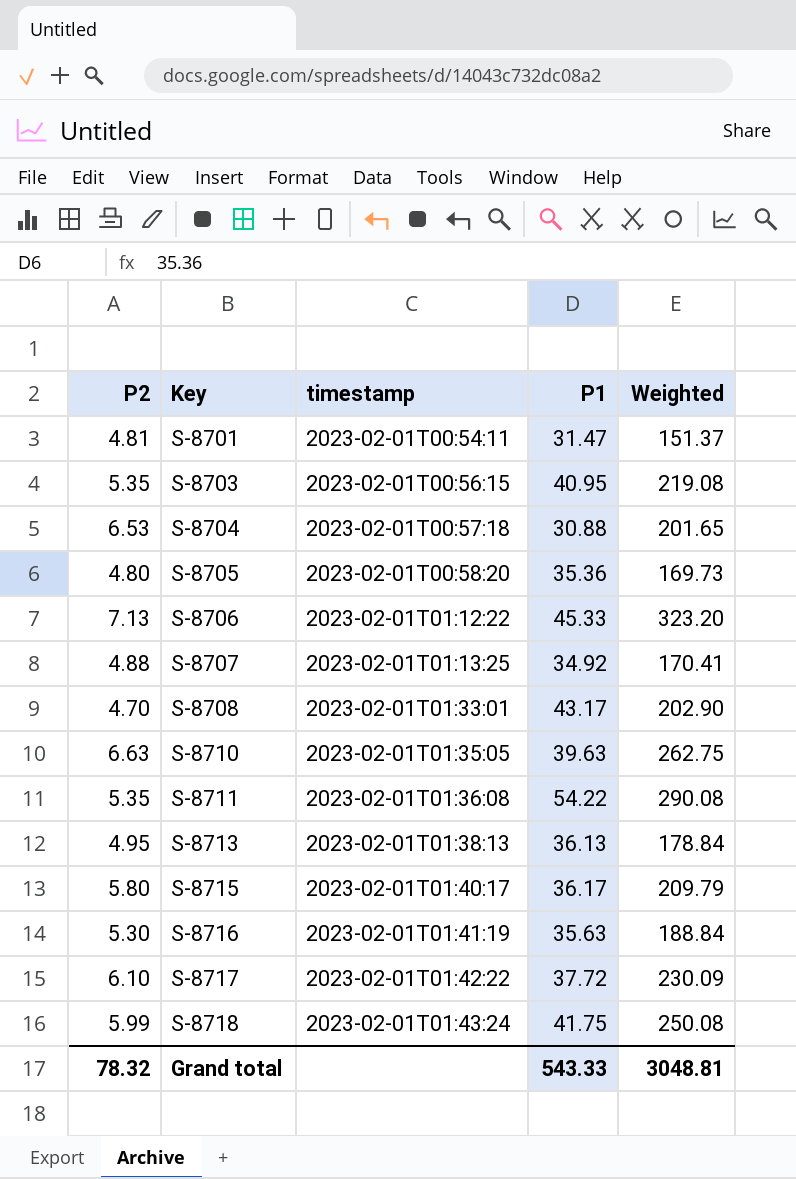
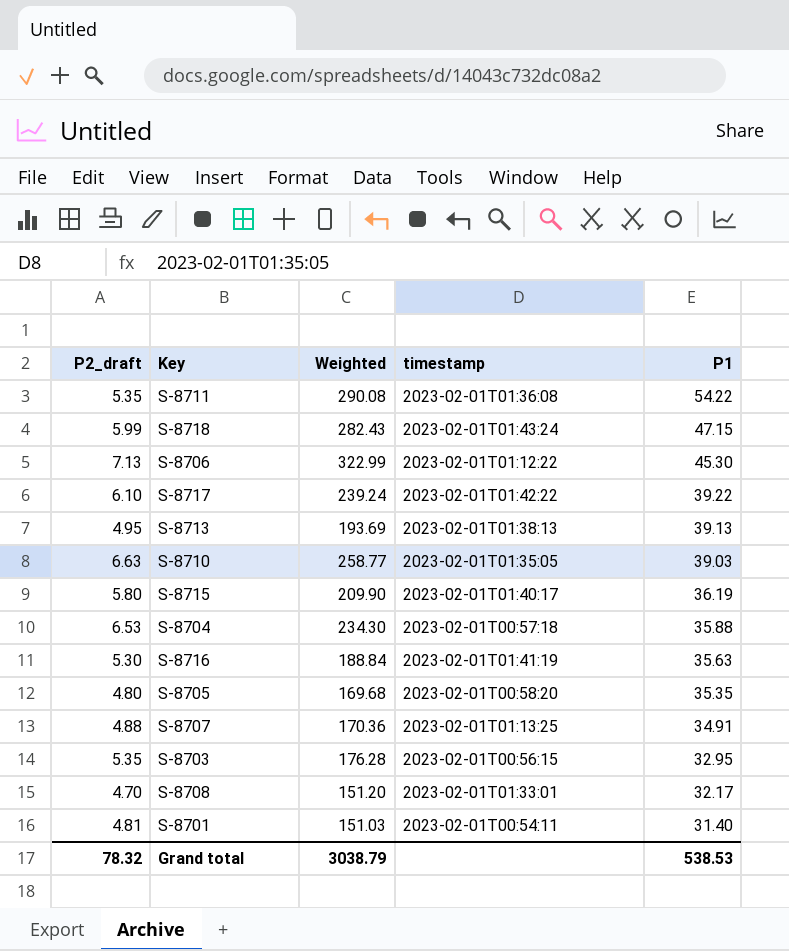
row order: Key ascending -> P1 descending
column name: P2 -> P2_draft
column Weighted | position: 5 -> 3
S-8718 | Weighted: 250.08 -> 282.43
S-8718 | P1: 41.75 -> 47.15
S-8706 | Weighted: 323.20 -> 322.99
S-8706 | P1: 45.33 -> 45.30
S-8717 | Weighted: 230.09 -> 239.24
S-8717 | P1: 37.72 -> 39.22
S-8713 | Weighted: 178.84 -> 193.69
S-8713 | P1: 36.13 -> 39.13
S-8710 | Weighted: 262.75 -> 258.77
S-8710 | P1: 39.63 -> 39.03
S-8715 | Weighted: 209.79 -> 209.90
S-8715 | P1: 36.17 -> 36.19
S-8704 | Weighted: 201.65 -> 234.30
S-8704 | P1: 30.88 -> 35.88
S-8705 | Weighted: 169.73 -> 169.68
S-8705 | P1: 35.36 -> 35.35
S-8707 | Weighted: 170.41 -> 170.36
S-8707 | P1: 34.92 -> 34.91
S-8703 | Weighted: 219.08 -> 176.28
S-8703 | P1: 40.95 -> 32.95
S-8708 | Weighted: 202.90 -> 151.20
S-8708 | P1: 43.17 -> 32.17
S-8701 | Weighted: 151.37 -> 151.03
S-8701 | P1: 31.47 -> 31.40
Grand total | Weighted: 3048.81 -> 3038.79
Grand total | P1: 543.33 -> 538.53

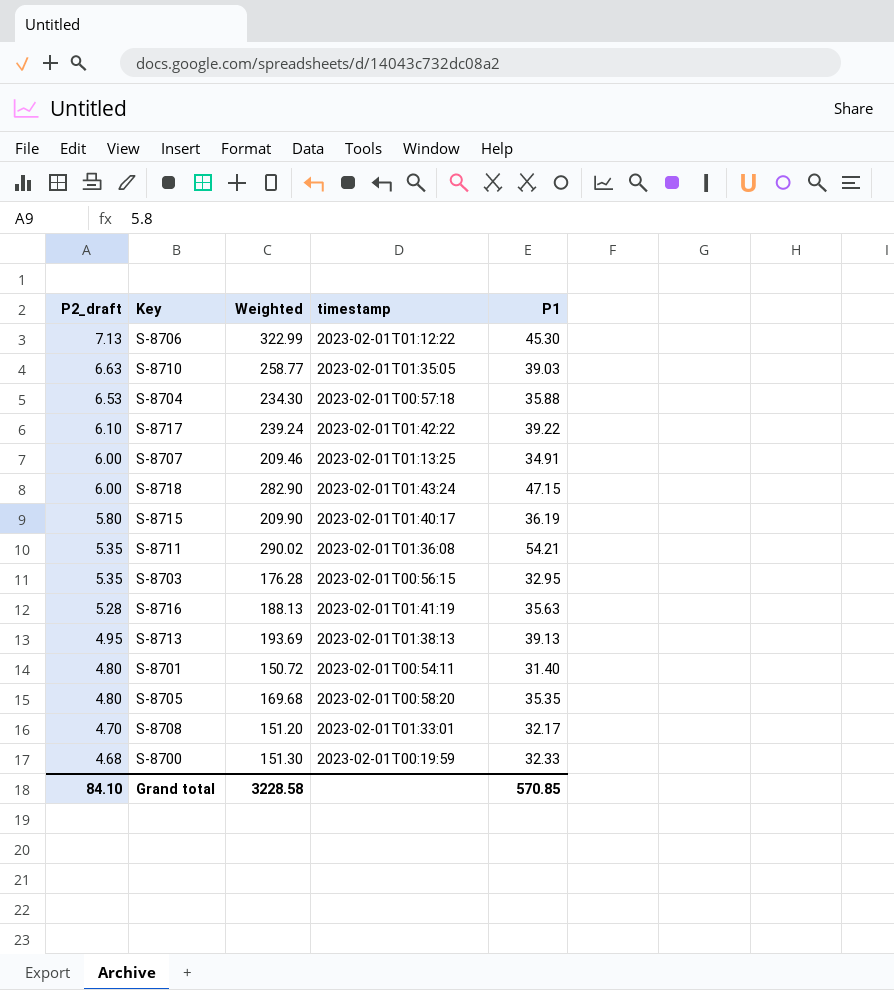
row order: P1 descending -> P2_draft descending
S-8707 | P2_draft: 4.88 -> 6.00
S-8707 | Weighted: 170.36 -> 209.46
S-8718 | P2_draft: 5.99 -> 6.00
S-8718 | Weighted: 282.43 -> 282.90
S-8711 | Weighted: 290.08 -> 290.02
S-8711 | P1: 54.22 -> 54.21
S-8716 | P2_draft: 5.30 -> 5.28
S-8716 | Weighted: 188.84 -> 188.13
S-8701 | P2_draft: 4.81 -> 4.80
S-8701 | Weighted: 151.03 -> 150.72
row S-8700: none -> 4.68 | 151.30 | 2023-02-01T00:19:59 | 32.33
Grand total | P2_draft: 78.32 -> 84.10
Grand total | Weighted: 3038.79 -> 3228.58
Grand total | P1: 538.53 -> 570.85

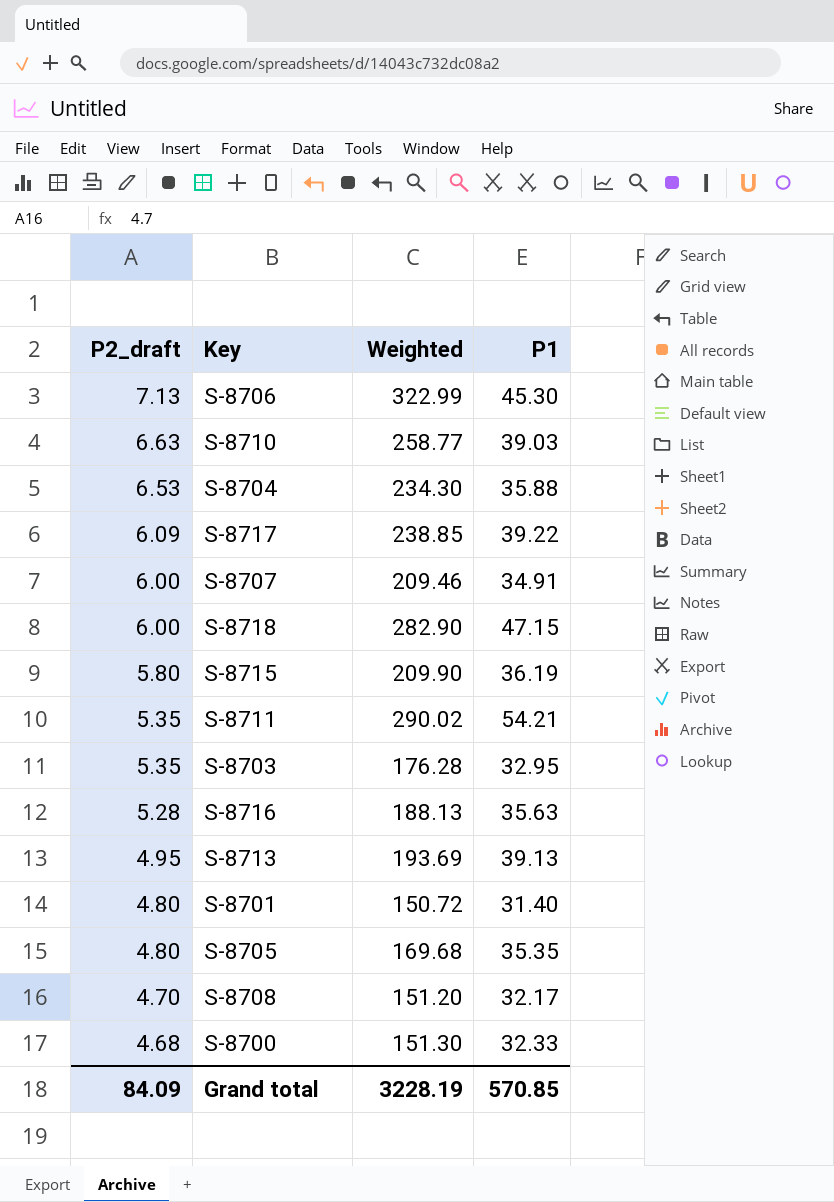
column timestamp | position: 4 -> none
S-8717 | P2_draft: 6.10 -> 6.09
S-8717 | Weighted: 239.24 -> 238.85
Grand total | P2_draft: 84.10 -> 84.09
Grand total | Weighted: 3228.58 -> 3228.19

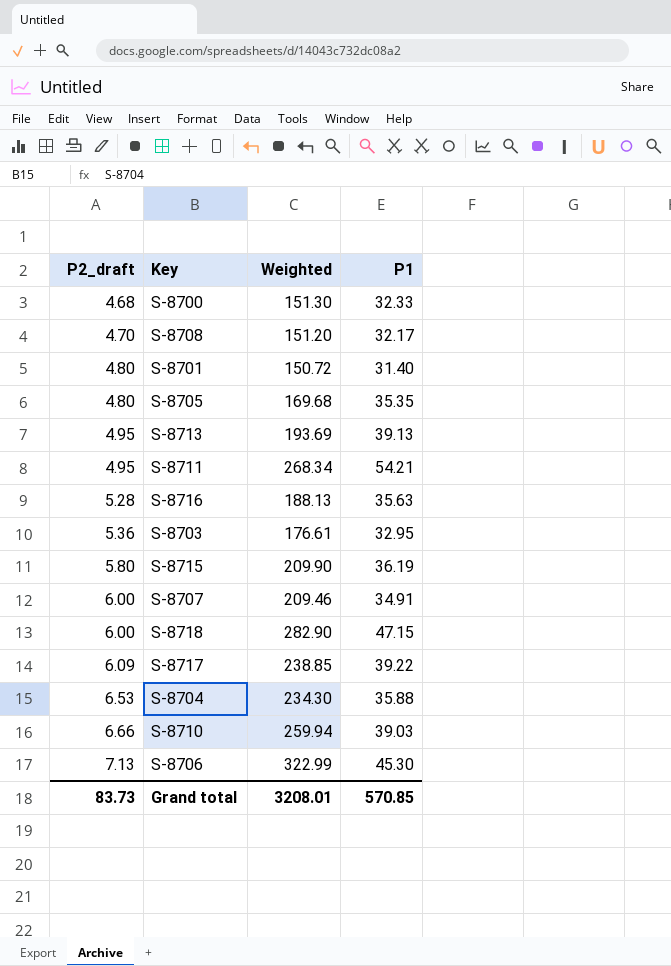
row order: P2_draft descending -> P2_draft ascending
S-8711 | P2_draft: 5.35 -> 4.95
S-8711 | Weighted: 290.02 -> 268.34
S-8703 | P2_draft: 5.35 -> 5.36
S-8703 | Weighted: 176.28 -> 176.61
S-8710 | P2_draft: 6.63 -> 6.66
S-8710 | Weighted: 258.77 -> 259.94
Grand total | P2_draft: 84.09 -> 83.73
Grand total | Weighted: 3228.19 -> 3208.01

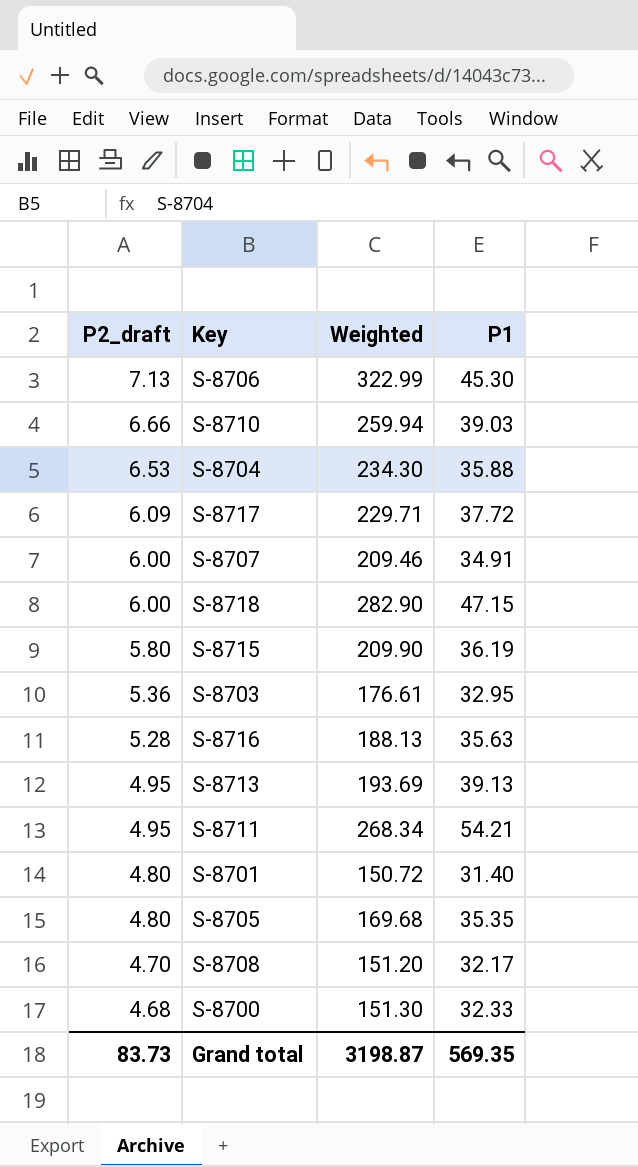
row order: P2_draft ascending -> P2_draft descending
S-8717 | Weighted: 238.85 -> 229.71
S-8717 | P1: 39.22 -> 37.72
Grand total | Weighted: 3208.01 -> 3198.87
Grand total | P1: 570.85 -> 569.35

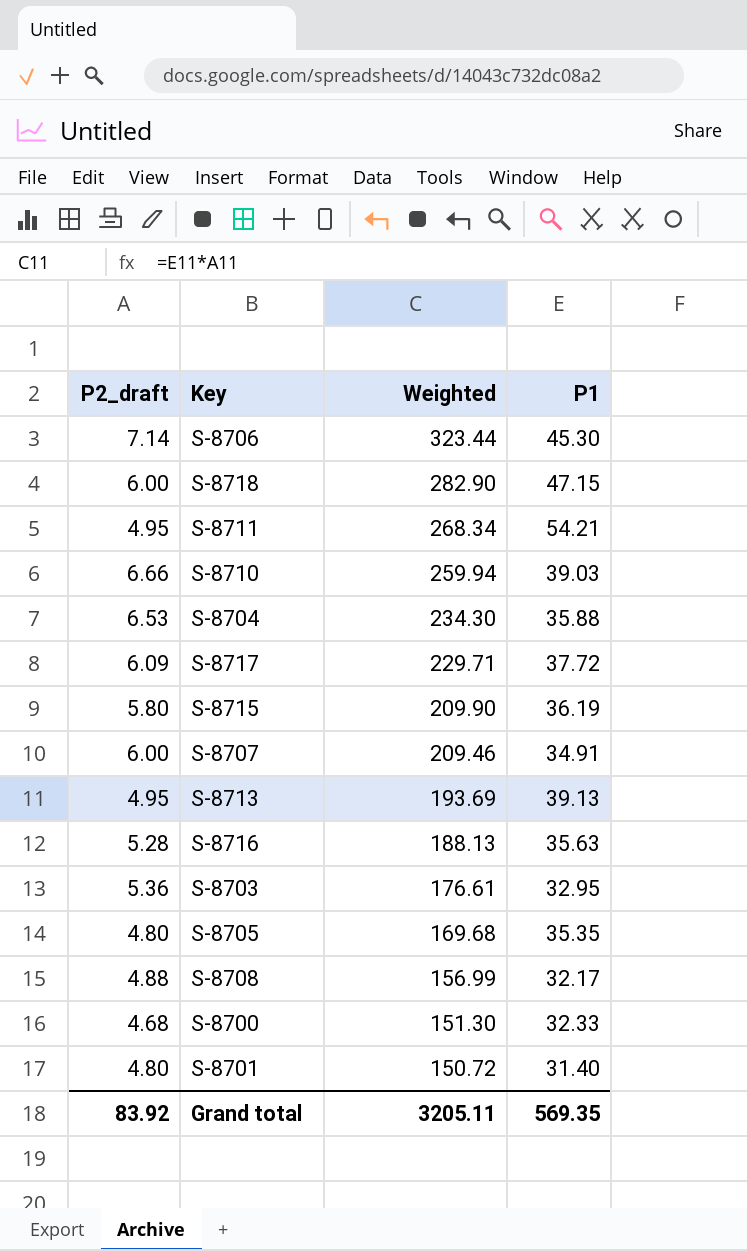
row order: P2_draft descending -> Weighted descending
S-8706 | P2_draft: 7.13 -> 7.14
S-8706 | Weighted: 322.99 -> 323.44
S-8708 | P2_draft: 4.70 -> 4.88
S-8708 | Weighted: 151.20 -> 156.99
Grand total | P2_draft: 83.73 -> 83.92
Grand total | Weighted: 3198.87 -> 3205.11

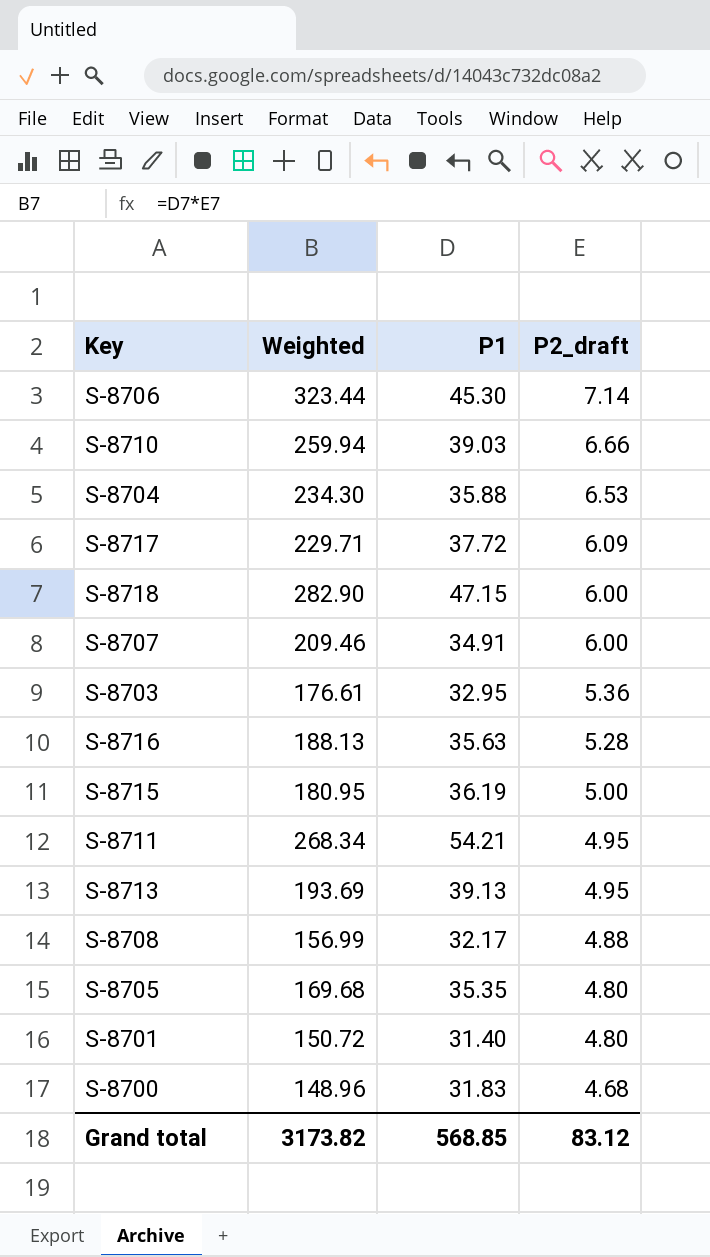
row order: Weighted descending -> P2_draft descending
column P2_draft | position: 1 -> 4
S-8715 | Weighted: 209.90 -> 180.95
S-8715 | P2_draft: 5.80 -> 5.00
S-8700 | Weighted: 151.30 -> 148.96
S-8700 | P1: 32.33 -> 31.83
Grand total | Weighted: 3205.11 -> 3173.82
Grand total | P1: 569.35 -> 568.85
Grand total | P2_draft: 83.92 -> 83.12

